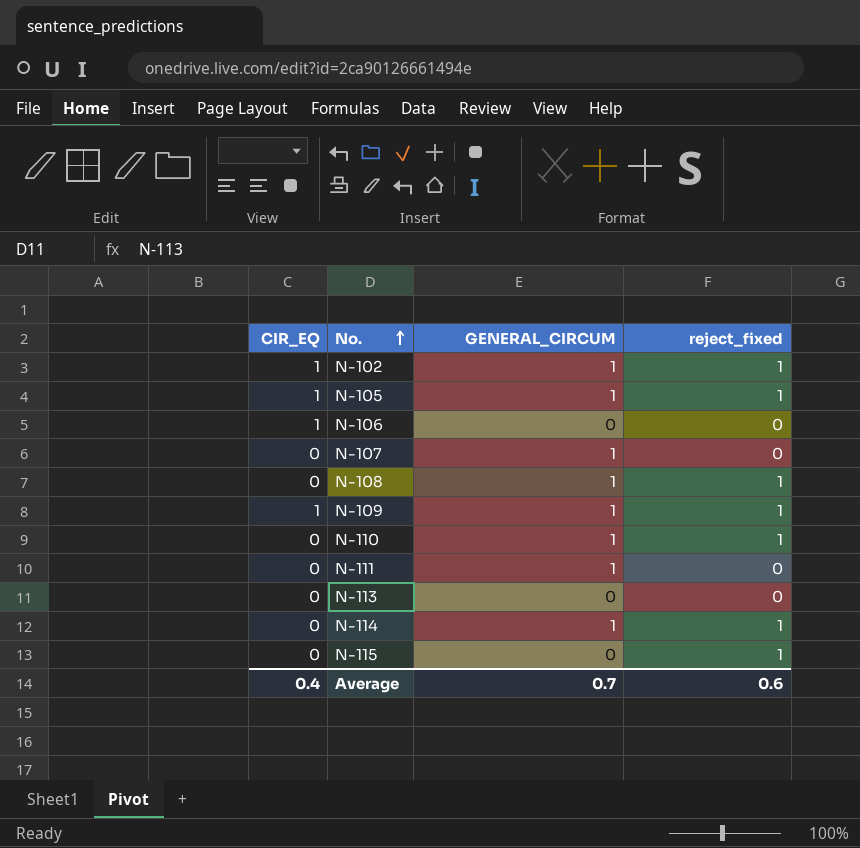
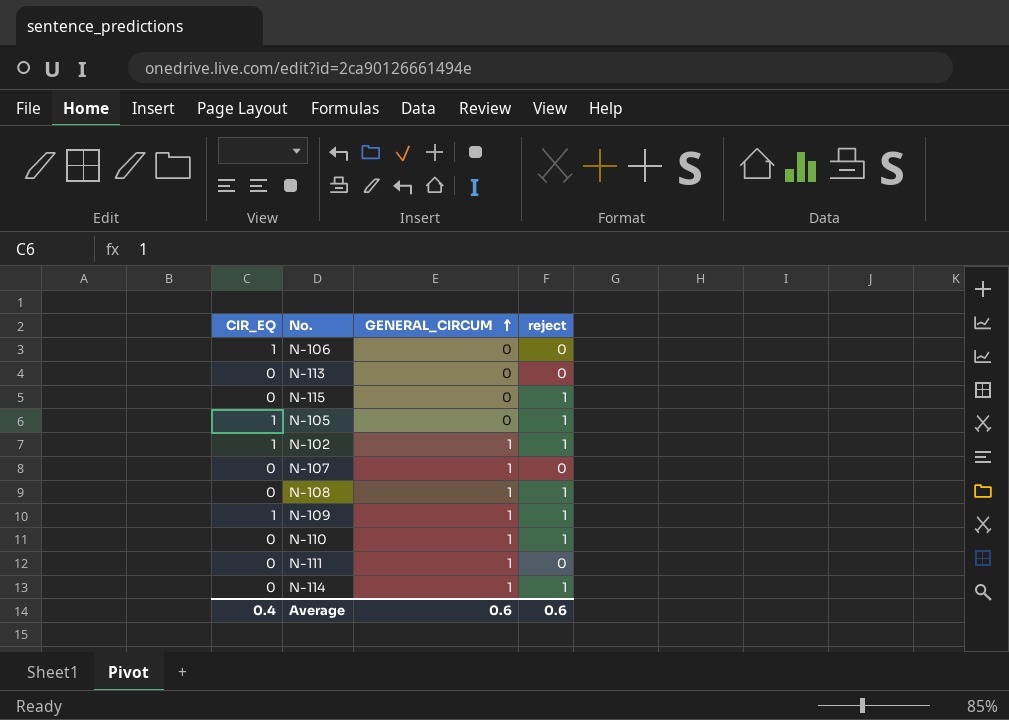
row order: No. ascending -> GENERAL_CIRCUM ascending
column name: reject_fixed -> reject
N-105 | GENERAL_CIRCUM: 1 -> 0
Average | GENERAL_CIRCUM: 0.7 -> 0.6

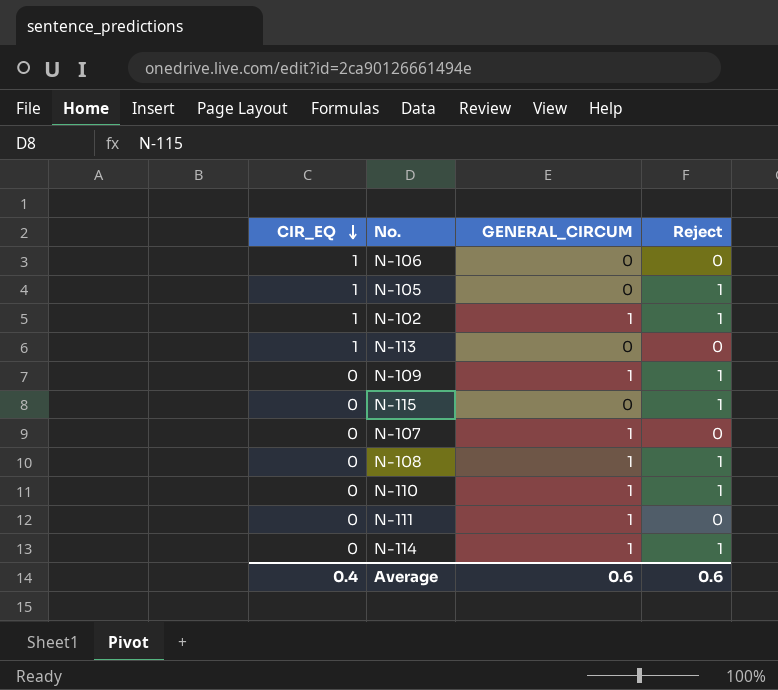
row order: GENERAL_CIRCUM ascending -> CIR_EQ descending
column name: reject -> Reject
N-113 | CIR_EQ: 0 -> 1
N-109 | CIR_EQ: 1 -> 0

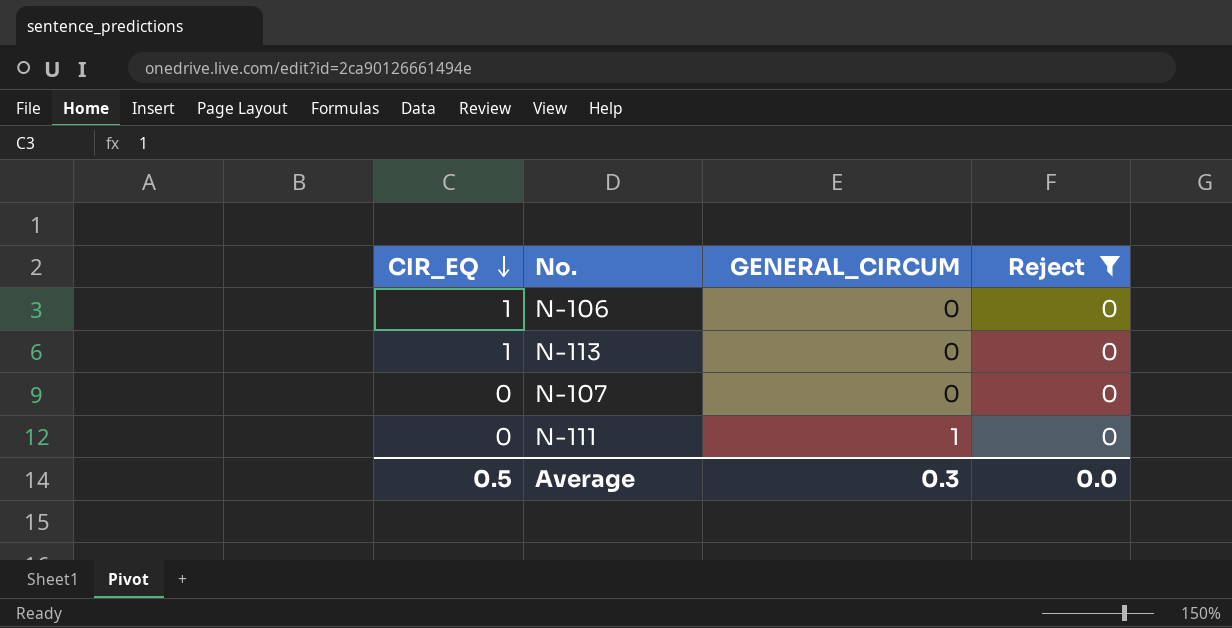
filter: none -> Reject = 0
N-107 | GENERAL_CIRCUM: 1 -> 0
Average | CIR_EQ: 0.4 -> 0.5
Average | GENERAL_CIRCUM: 0.6 -> 0.3
Average | Reject: 0.6 -> 0.0

